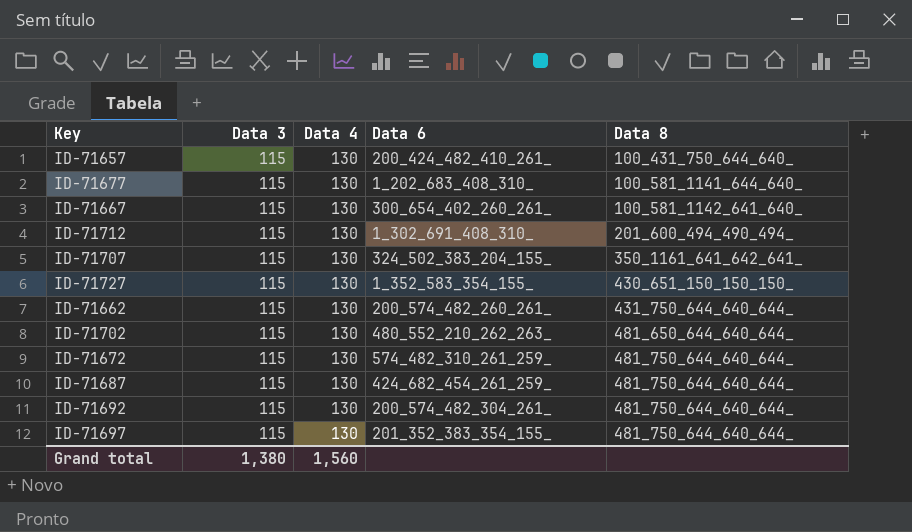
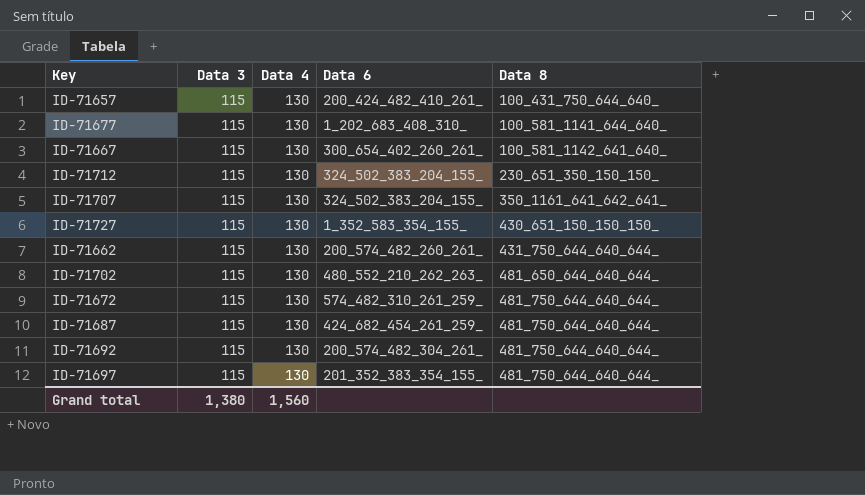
ID-71712 | Data 6: 1_302_691_408_310_ -> 324_502_383_204_155_
ID-71712 | Data 8: 201_600_494_490_494_ -> 230_651_350_150_150_

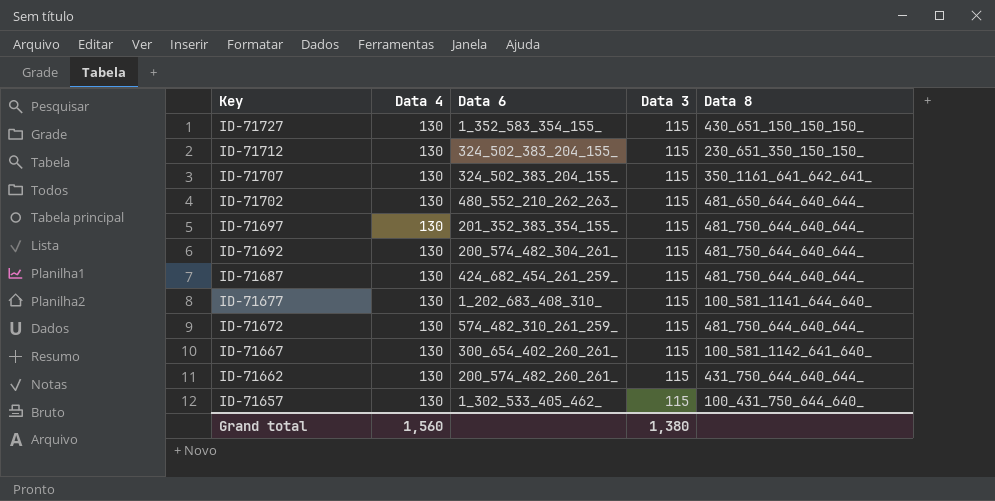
row order: Data 8 ascending -> Key descending
column Data 3 | position: 2 -> 4
ID-71657 | Data 6: 200_424_482_410_261_ -> 1_302_533_405_462_

